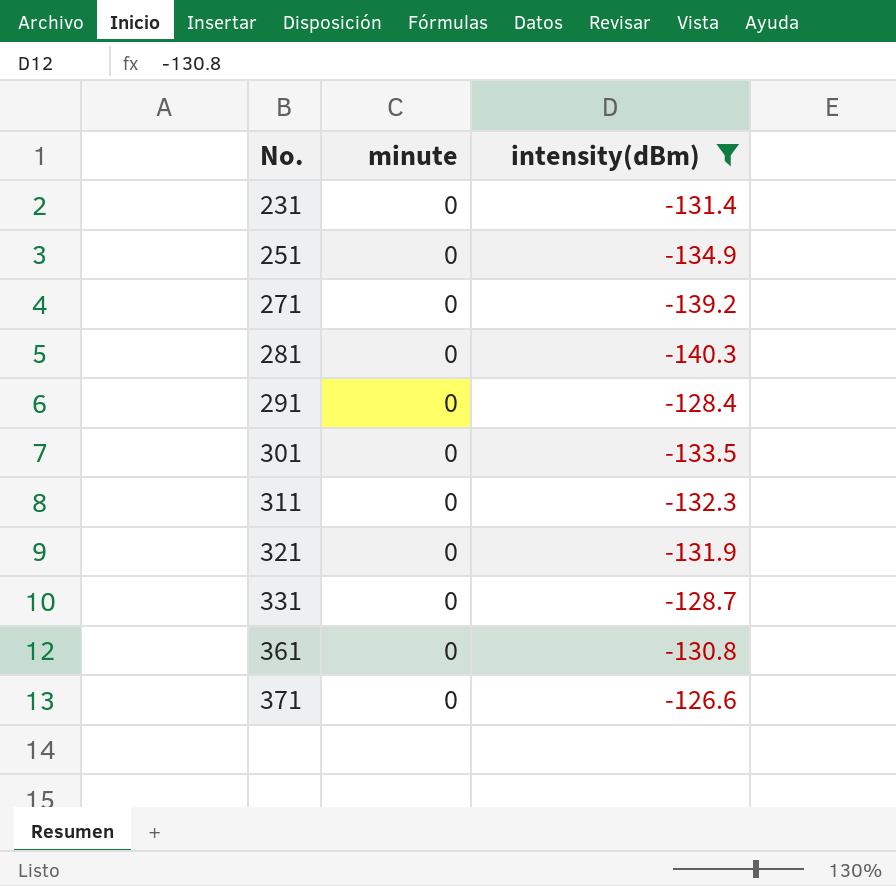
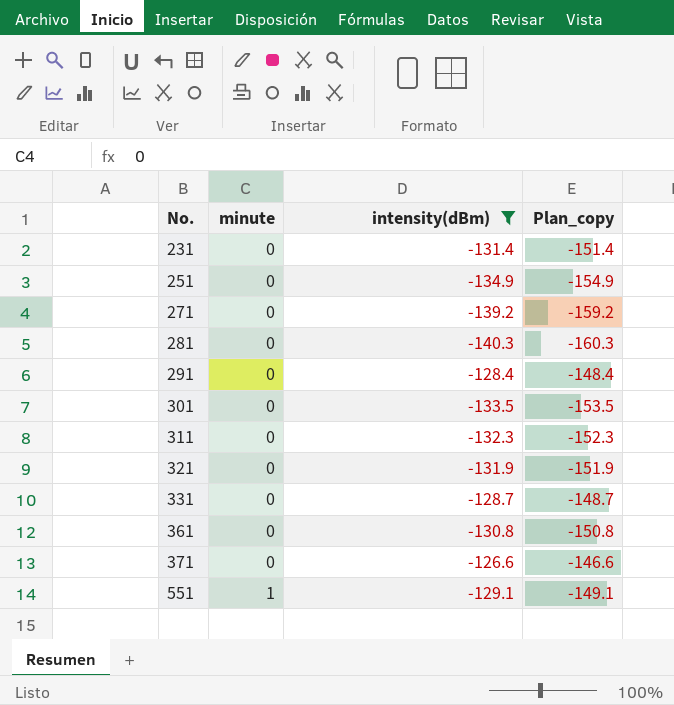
column Plan_copy | formula: none -> [intensity(dBm)] - 20
row 551: none -> 1 | -129.1 | -149.1

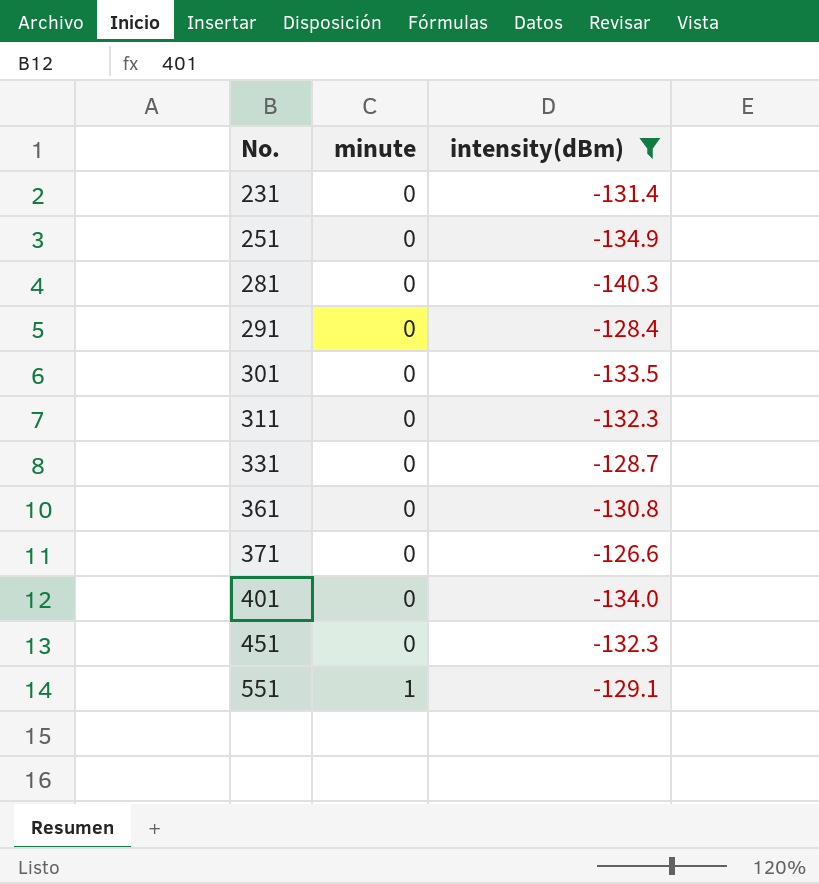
column Plan_copy | formula: [intensity(dBm)] - 20 -> none
row 271: 0 | -139.2 | -159.2 -> none
row 321: 0 | -131.9 | -151.9 -> none
row 401: none -> 0 | -134.0
row 451: none -> 0 | -132.3

